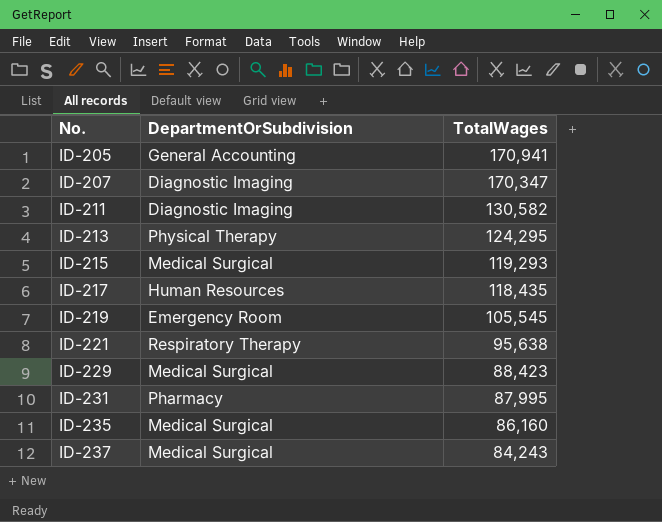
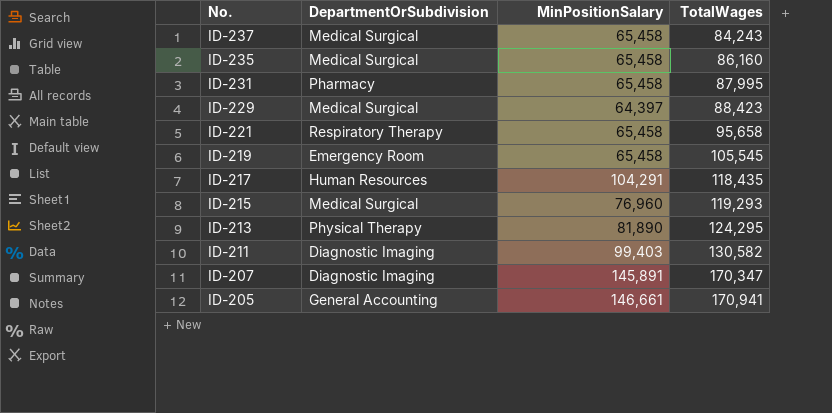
row order: No. ascending -> No. descending
column MinPositionSalary | position: none -> 3
ID-221 | TotalWages: 95,638 -> 95,658

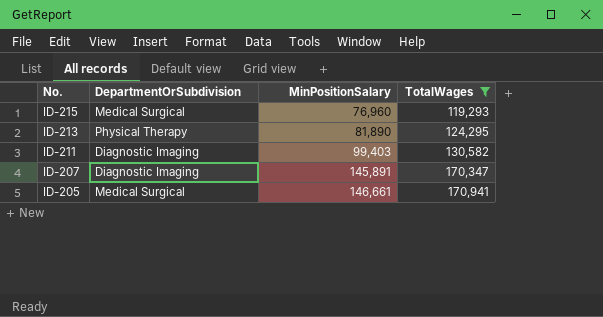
filter: none -> TotalWages >= 119,293
ID-205 | DepartmentOrSubdivision: General Accounting -> Medical Surgical

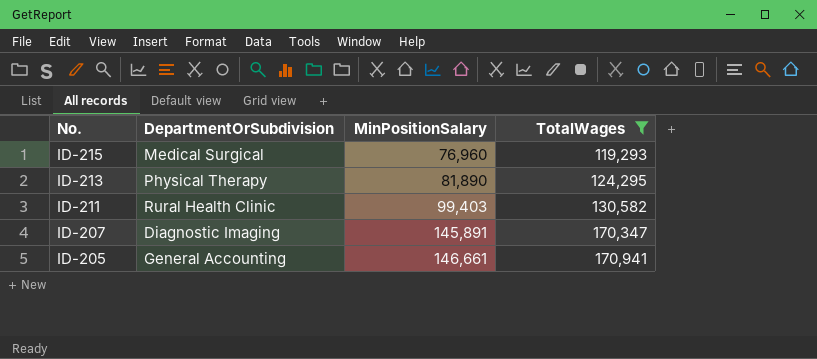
ID-211 | DepartmentOrSubdivision: Diagnostic Imaging -> Rural Health Clinic
ID-205 | DepartmentOrSubdivision: Medical Surgical -> General Accounting

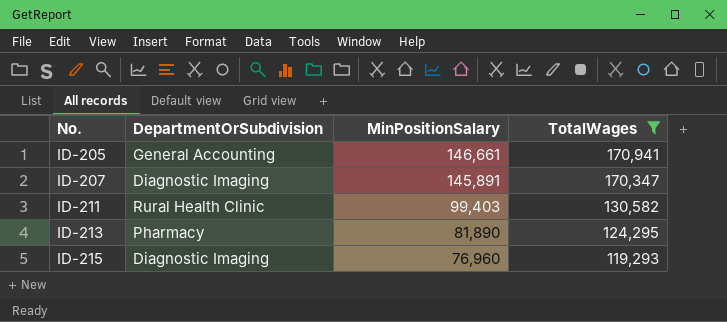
row order: No. descending -> No. ascending
ID-213 | DepartmentOrSubdivision: Physical Therapy -> Pharmacy
ID-215 | DepartmentOrSubdivision: Medical Surgical -> Diagnostic Imaging

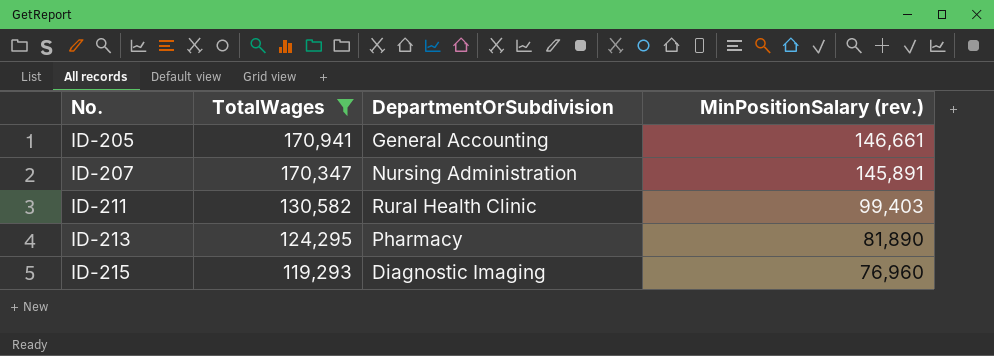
column TotalWages | position: 4 -> 2
column name: MinPositionSalary -> MinPositionSalary (rev.)
ID-207 | DepartmentOrSubdivision: Diagnostic Imaging -> Nursing Administration

